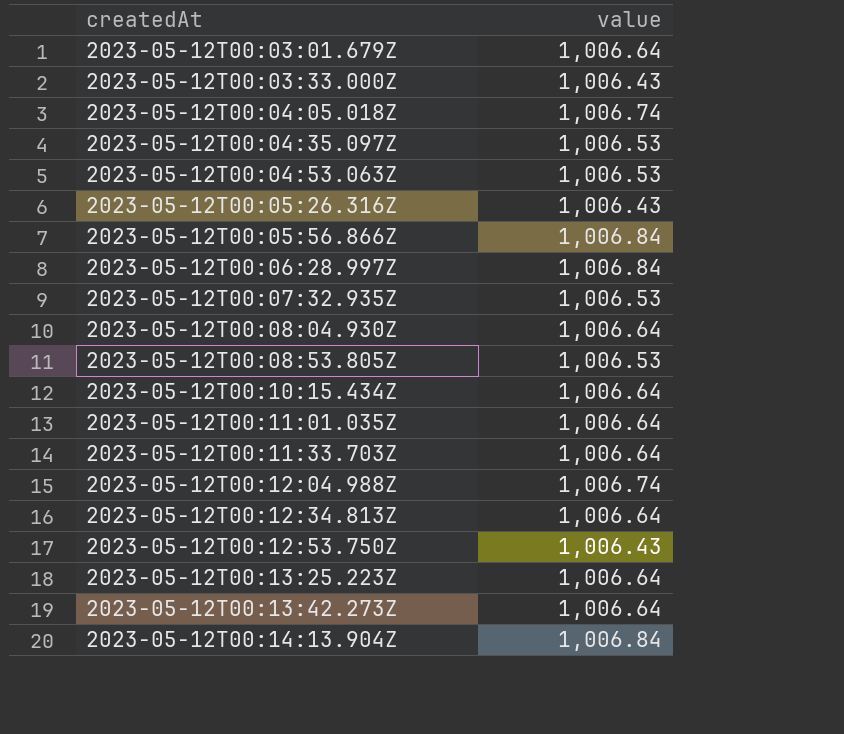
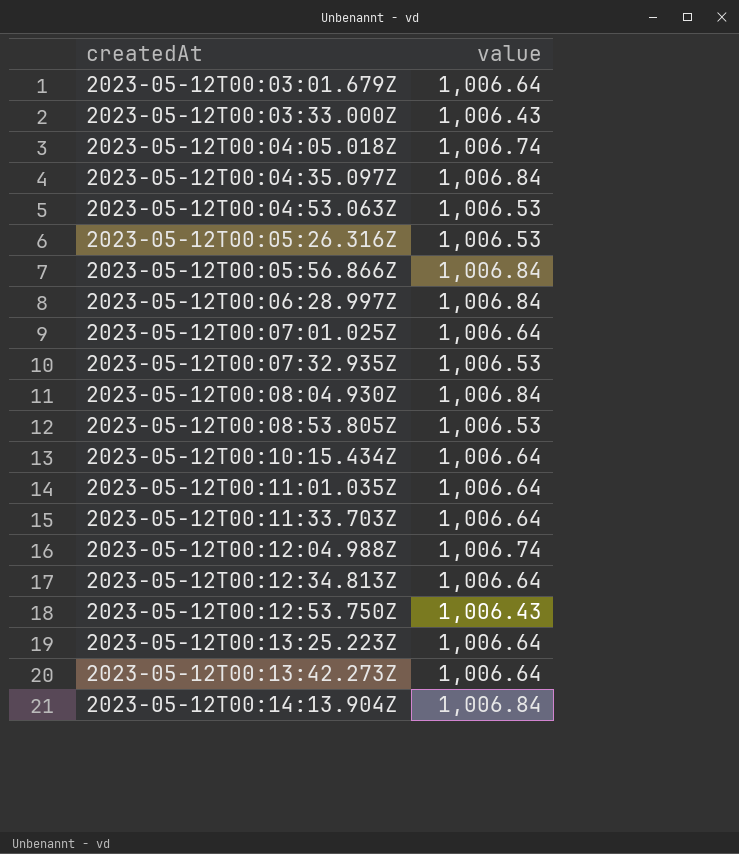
2023-05-12T00:04:35.097Z | value: 1,006.53 -> 1,006.84
2023-05-12T00:05:26.316Z | value: 1,006.43 -> 1,006.53
row 2023-05-12T00:07:01.025Z: none -> 1,006.64
2023-05-12T00:08:04.930Z | value: 1,006.64 -> 1,006.84

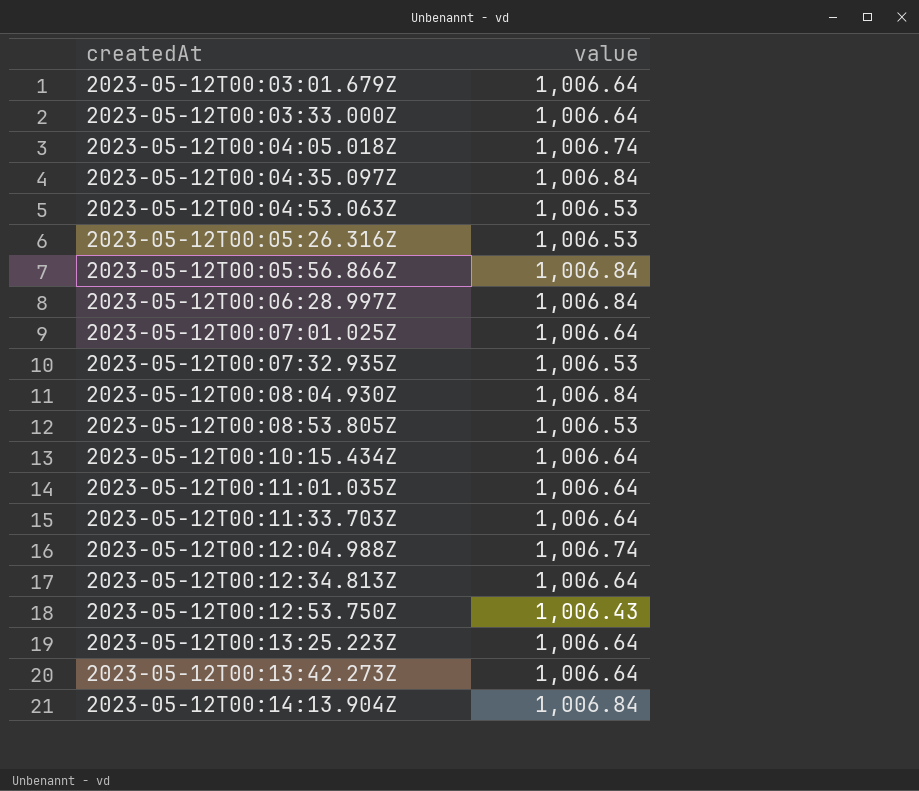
2023-05-12T00:03:33.000Z | value: 1,006.43 -> 1,006.64

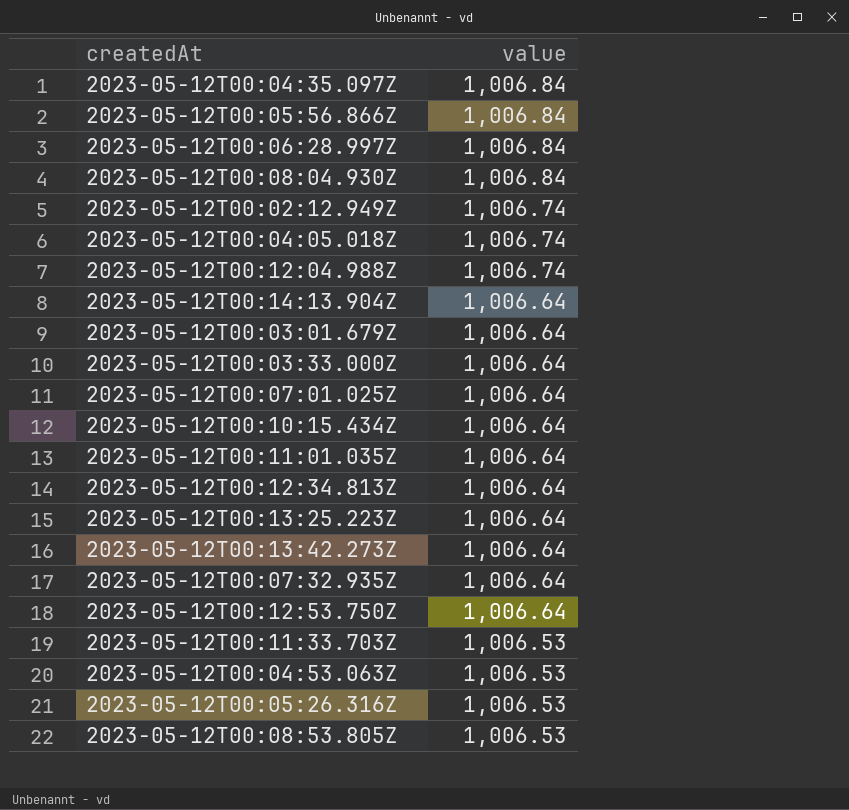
row order: createdAt ascending -> value descending
row 2023-05-12T00:02:12.949Z: none -> 1,006.74
2023-05-12T00:14:13.904Z | value: 1,006.84 -> 1,006.64
2023-05-12T00:07:32.935Z | value: 1,006.53 -> 1,006.64
2023-05-12T00:12:53.750Z | value: 1,006.43 -> 1,006.64
2023-05-12T00:11:33.703Z | value: 1,006.64 -> 1,006.53

